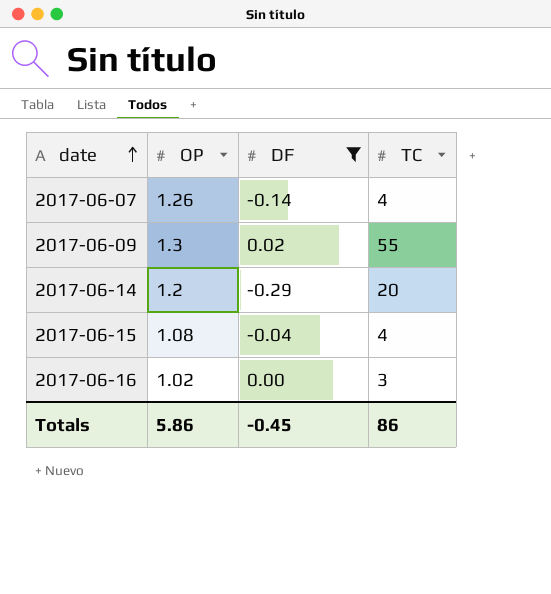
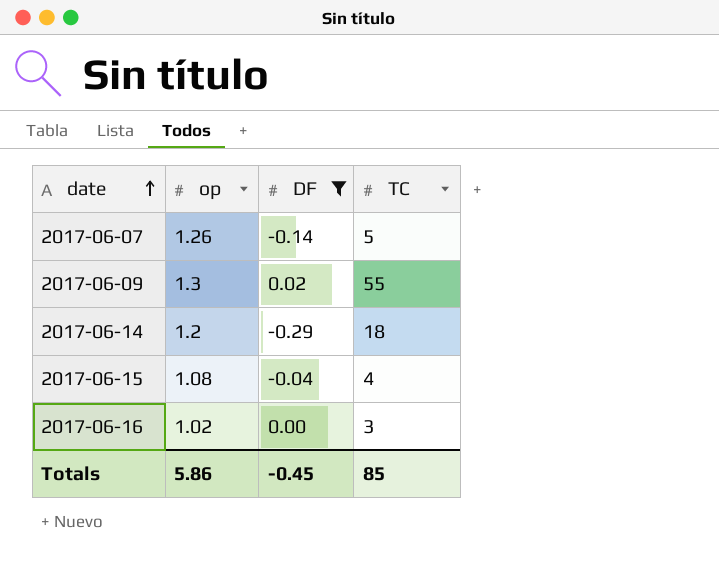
column name: OP -> op
2017-06-07 | TC: 4 -> 5
2017-06-14 | TC: 20 -> 18
Totals | TC: 86 -> 85

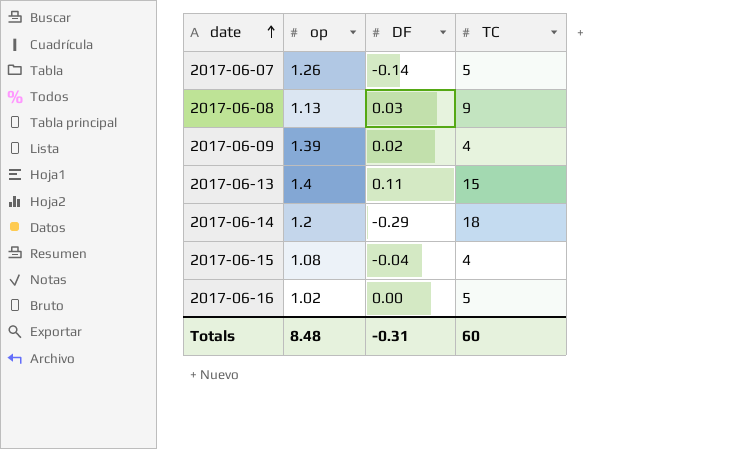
filter: DF <= 0.02 -> none
2017-06-09 | op: 1.3 -> 1.39
2017-06-09 | TC: 55 -> 4
2017-06-16 | TC: 3 -> 5
Totals | op: 5.86 -> 8.48
Totals | DF: -0.45 -> -0.31
Totals | TC: 85 -> 60

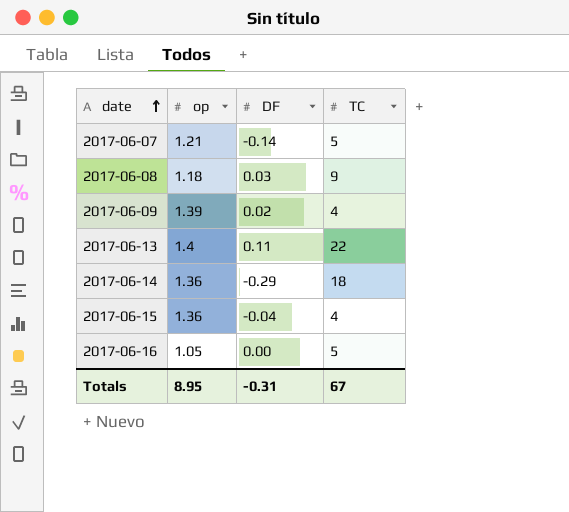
2017-06-07 | op: 1.26 -> 1.21
2017-06-08 | op: 1.13 -> 1.18
2017-06-13 | TC: 15 -> 22
2017-06-14 | op: 1.2 -> 1.36
2017-06-15 | op: 1.08 -> 1.36
2017-06-16 | op: 1.02 -> 1.05
Totals | op: 8.48 -> 8.95
Totals | TC: 60 -> 67

